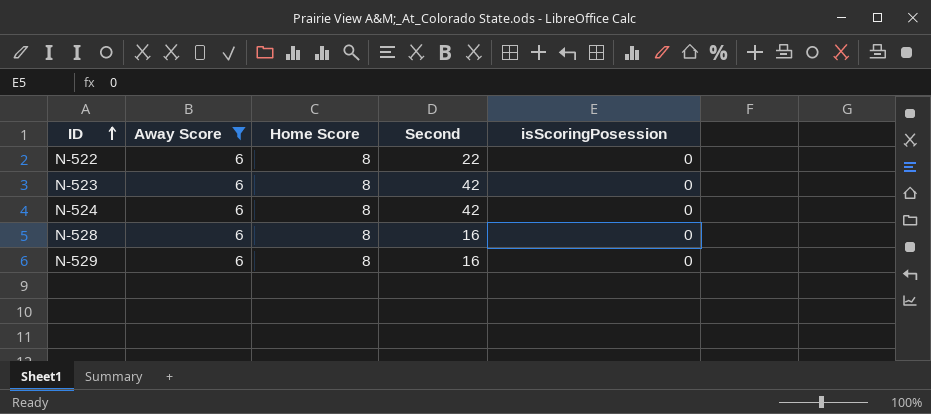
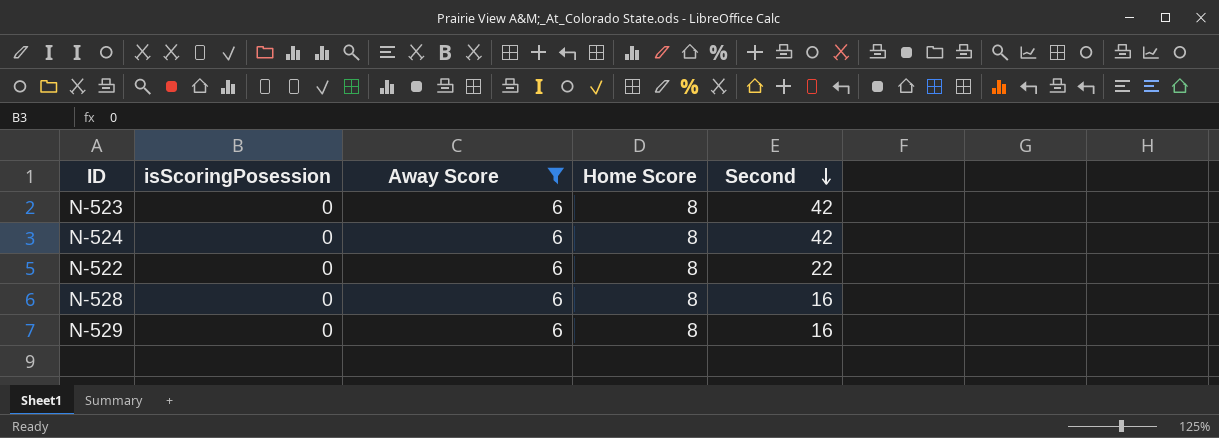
row order: ID ascending -> Second descending
column isScoringPosession | position: 5 -> 2

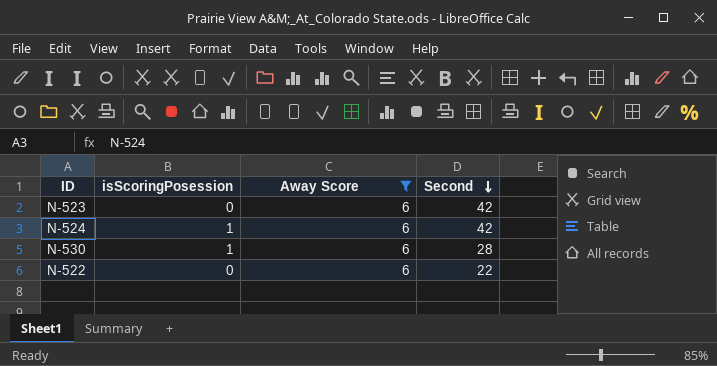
column Home Score | position: 4 -> none
row N-528: 0 | 6 | 8 | 16 -> none
row N-529: 0 | 6 | 8 | 16 -> none
N-524 | isScoringPosession: 0 -> 1
row N-530: none -> 1 | 6 | 28

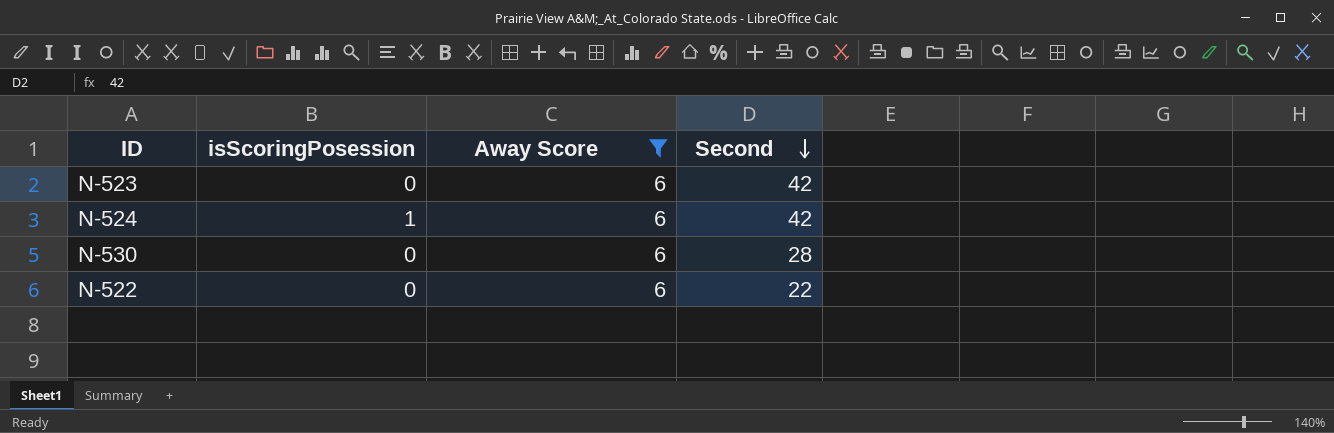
N-530 | isScoringPosession: 1 -> 0

